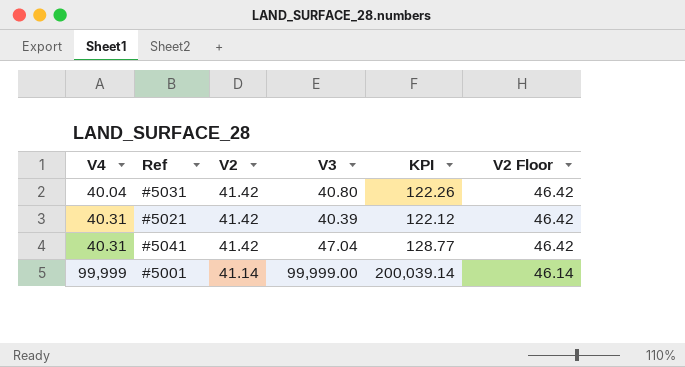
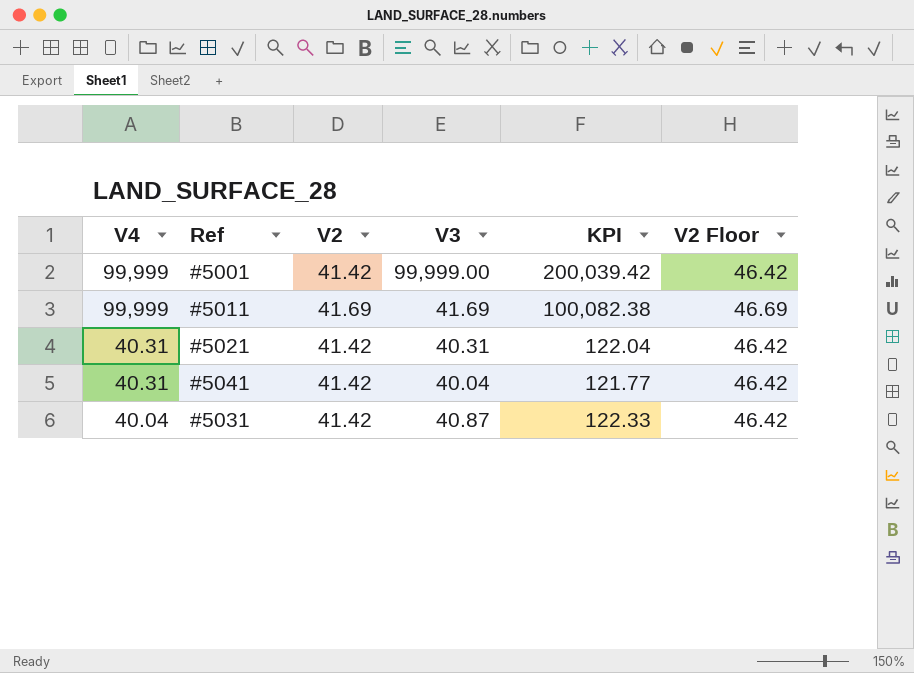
row order: V4 ascending -> V4 descending
#5001 | V2: 41.14 -> 41.42
#5001 | KPI: 200,039.14 -> 200,039.42
#5001 | V2 Floor: 46.14 -> 46.42
row #5011: none -> 99,999 | 41.69 | 41.69 | 100,082.38 | 46.69
#5021 | V3: 40.39 -> 40.31
#5021 | KPI: 122.12 -> 122.04
#5041 | V3: 47.04 -> 40.04
#5041 | KPI: 128.77 -> 121.77
#5031 | V3: 40.80 -> 40.87
#5031 | KPI: 122.26 -> 122.33

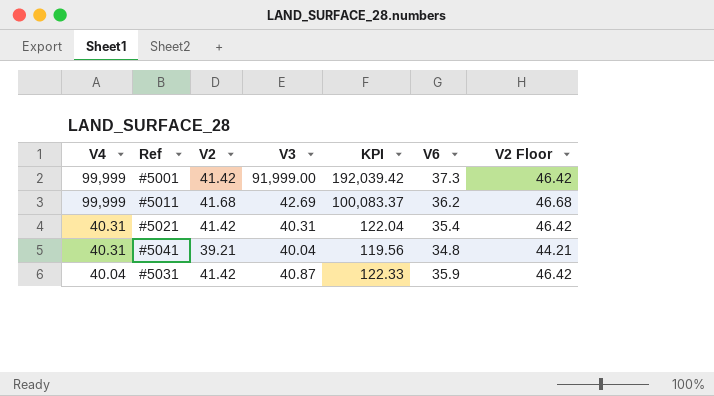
column V6 | position: none -> 6
#5001 | V3: 99,999.00 -> 91,999.00
#5001 | KPI: 200,039.42 -> 192,039.42
#5011 | V2: 41.69 -> 41.68
#5011 | V3: 41.69 -> 42.69
#5011 | KPI: 100,082.38 -> 100,083.37
#5011 | V2 Floor: 46.69 -> 46.68
#5041 | V2: 41.42 -> 39.21
#5041 | KPI: 121.77 -> 119.56
#5041 | V2 Floor: 46.42 -> 44.21

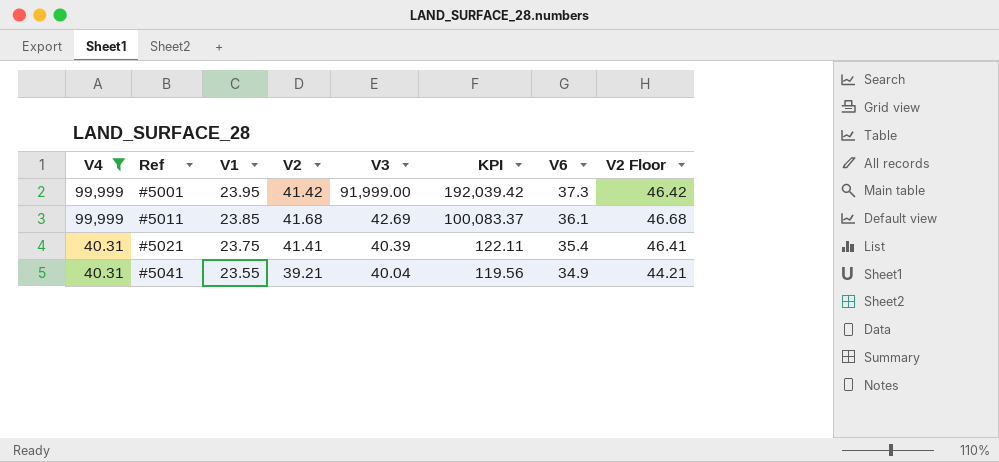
filter: none -> V4 != 40.04
column V1 | position: none -> 3
#5011 | V6: 36.2 -> 36.1
#5021 | V2: 41.42 -> 41.41
#5021 | V3: 40.31 -> 40.39
#5021 | KPI: 122.04 -> 122.11
#5021 | V2 Floor: 46.42 -> 46.41
#5041 | V6: 34.8 -> 34.9

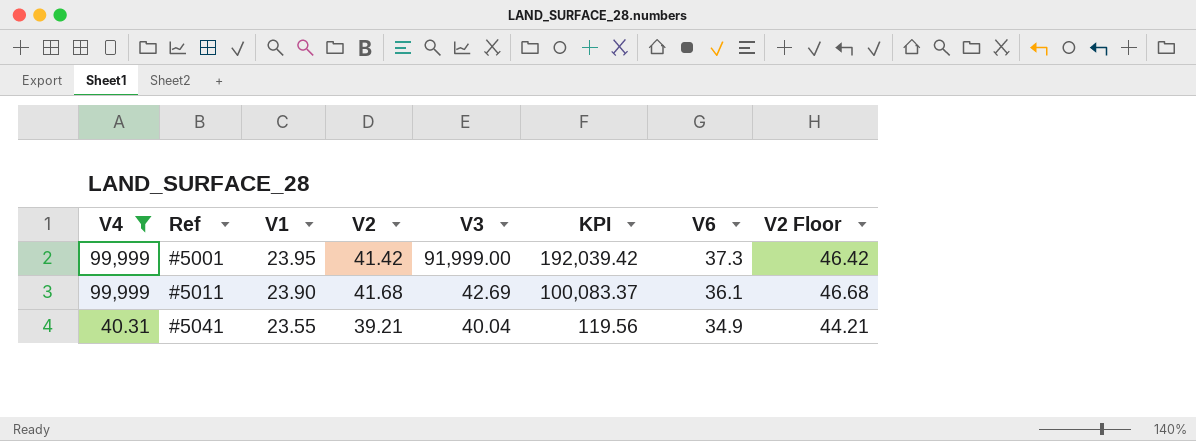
row #5021: 40.31 | 23.75 | 41.41 | 40.39 | 122.11 | 35.4 | 46.41 -> none
#5011 | V1: 23.85 -> 23.90

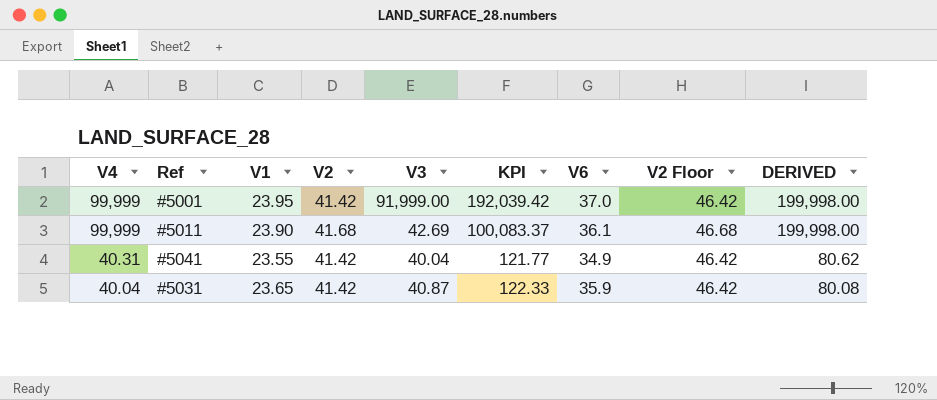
filter: V4 != 40.04 -> none
column DERIVED | formula: none -> [V4] * 2
#5001 | V6: 37.3 -> 37.0
#5041 | V2: 39.21 -> 41.42
#5041 | KPI: 119.56 -> 121.77
#5041 | V2 Floor: 44.21 -> 46.42

